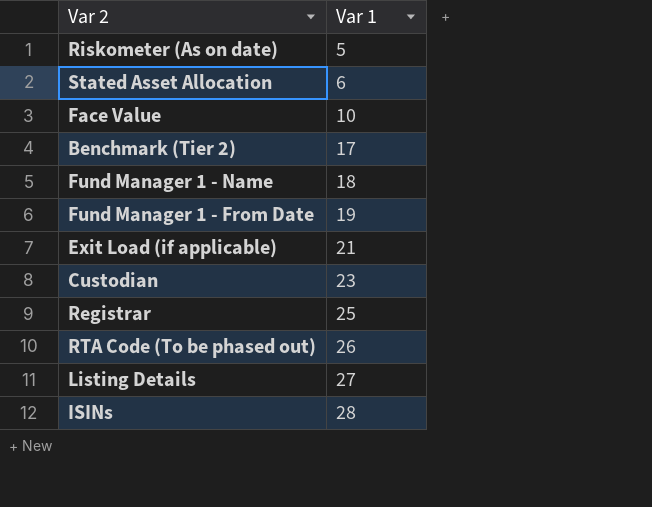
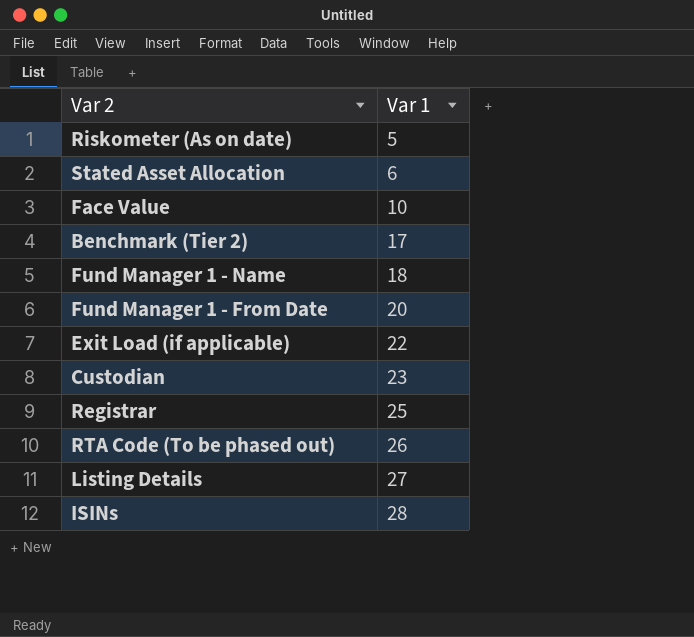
Fund Manager 1 - From Date | Var 1: 19 -> 20
Exit Load (if applicable) | Var 1: 21 -> 22

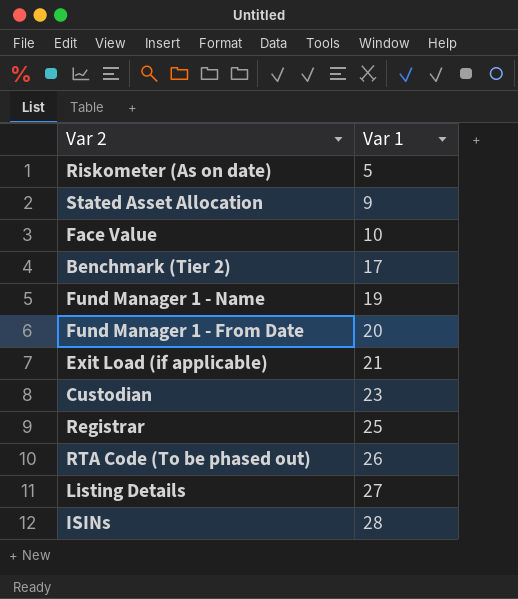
Stated Asset Allocation | Var 1: 6 -> 9
Fund Manager 1 - Name | Var 1: 18 -> 19
Exit Load (if applicable) | Var 1: 22 -> 21

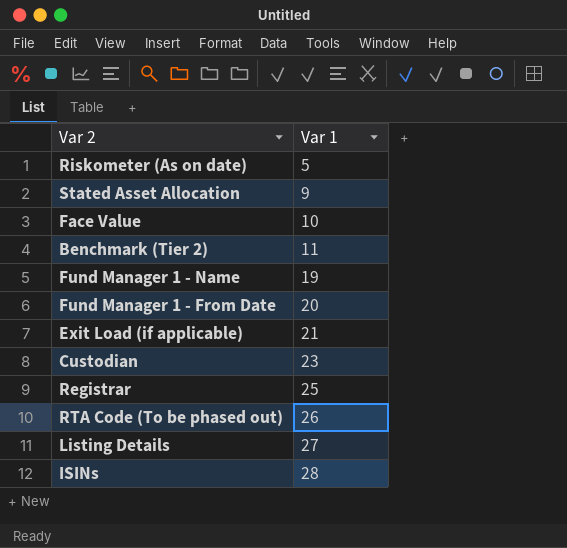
Benchmark (Tier 2) | Var 1: 17 -> 11

